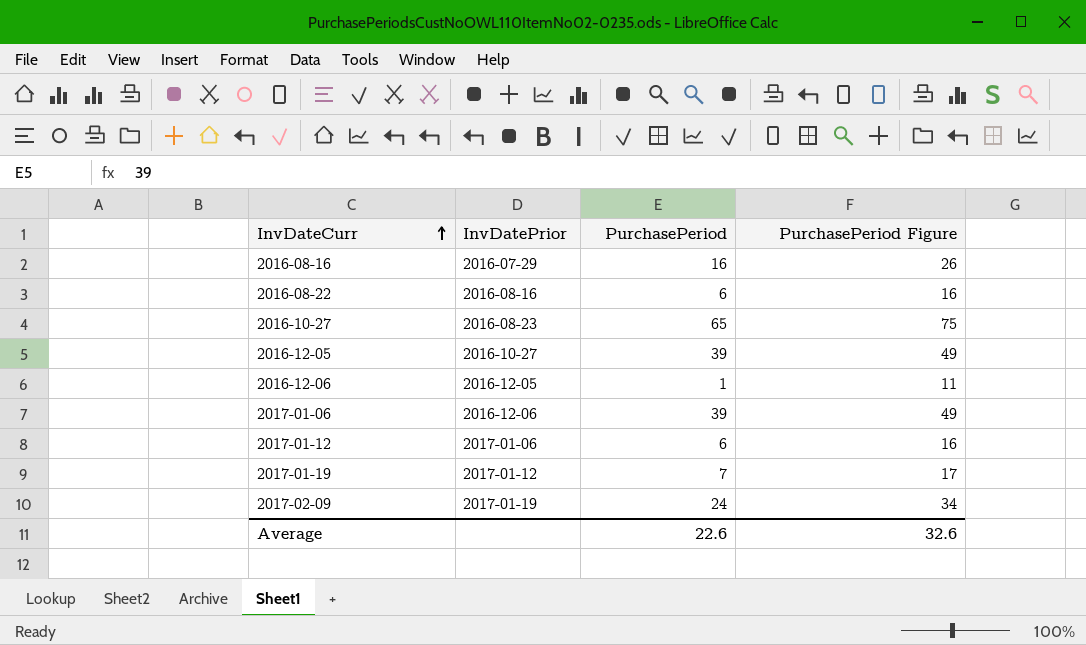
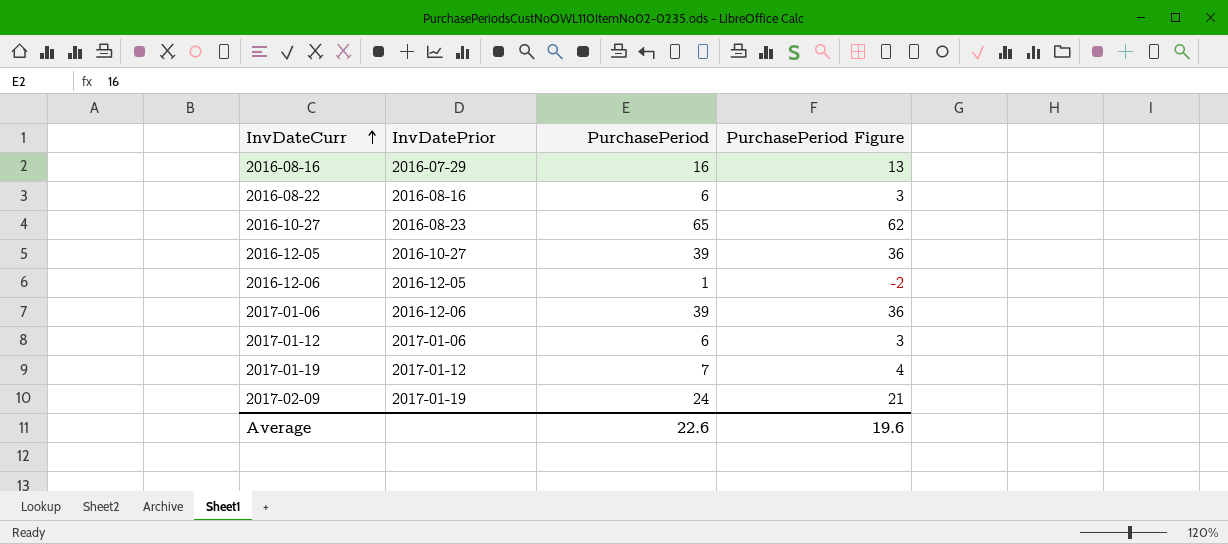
column PurchasePeriod Figure | formula: [PurchasePeriod] + 10 -> [PurchasePeriod] - 3
Average | PurchasePeriod Figure: 32.6 -> 19.6

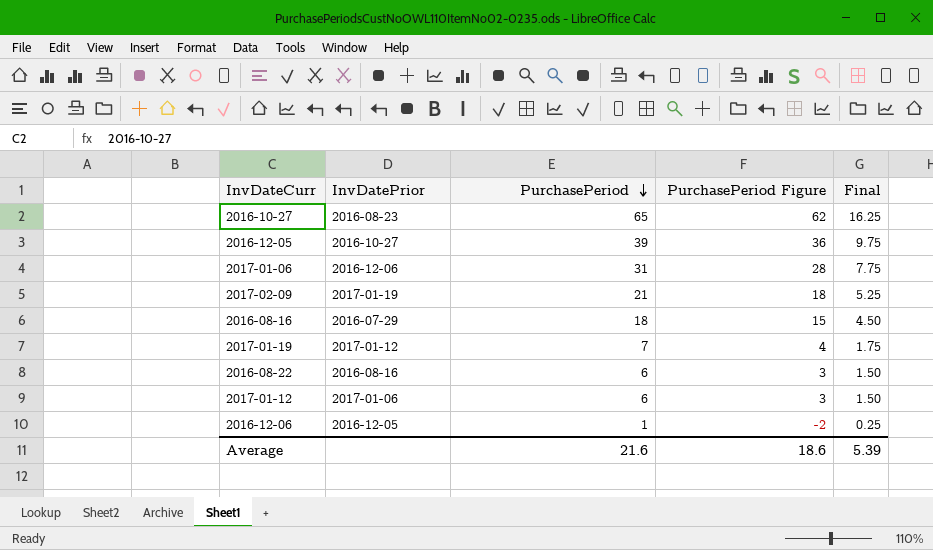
row order: InvDateCurr ascending -> PurchasePeriod descending
column Final | formula: none -> [PurchasePeriod] * 0.25
2017-01-06 | PurchasePeriod: 39 -> 31
2017-01-06 | PurchasePeriod Figure: 36 -> 28
2017-02-09 | PurchasePeriod: 24 -> 21
2017-02-09 | PurchasePeriod Figure: 21 -> 18
2016-08-16 | PurchasePeriod: 16 -> 18
2016-08-16 | PurchasePeriod Figure: 13 -> 15
Average | PurchasePeriod: 22.6 -> 21.6
Average | PurchasePeriod Figure: 19.6 -> 18.6

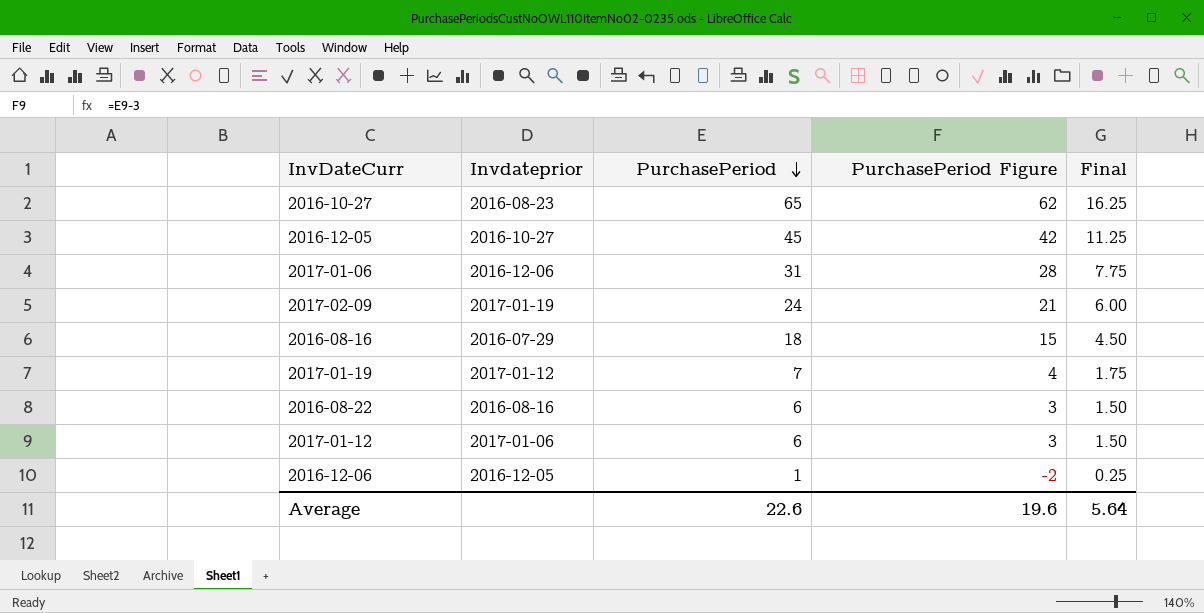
column name: InvDatePrior -> Invdateprior
2016-12-05 | PurchasePeriod: 39 -> 45
2016-12-05 | PurchasePeriod Figure: 36 -> 42
2016-12-05 | Final: 9.75 -> 11.25
2017-02-09 | PurchasePeriod: 21 -> 24
2017-02-09 | PurchasePeriod Figure: 18 -> 21
2017-02-09 | Final: 5.25 -> 6.00
Average | PurchasePeriod: 21.6 -> 22.6
Average | PurchasePeriod Figure: 18.6 -> 19.6
Average | Final: 5.39 -> 5.64

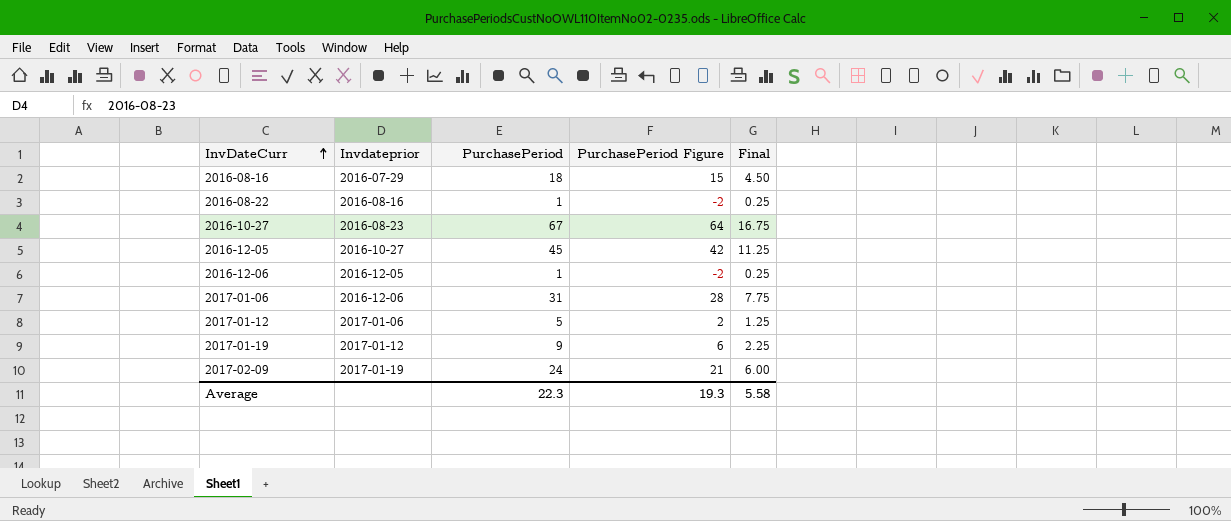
row order: PurchasePeriod descending -> InvDateCurr ascending
2016-08-22 | PurchasePeriod: 6 -> 1
2016-08-22 | PurchasePeriod Figure: 3 -> -2
2016-08-22 | Final: 1.50 -> 0.25
2016-10-27 | PurchasePeriod: 65 -> 67
2016-10-27 | PurchasePeriod Figure: 62 -> 64
2016-10-27 | Final: 16.25 -> 16.75
2017-01-12 | PurchasePeriod: 6 -> 5
2017-01-12 | PurchasePeriod Figure: 3 -> 2
2017-01-12 | Final: 1.50 -> 1.25
2017-01-19 | PurchasePeriod: 7 -> 9
2017-01-19 | PurchasePeriod Figure: 4 -> 6
2017-01-19 | Final: 1.75 -> 2.25
Average | PurchasePeriod: 22.6 -> 22.3
Average | PurchasePeriod Figure: 19.6 -> 19.3
Average | Final: 5.64 -> 5.58

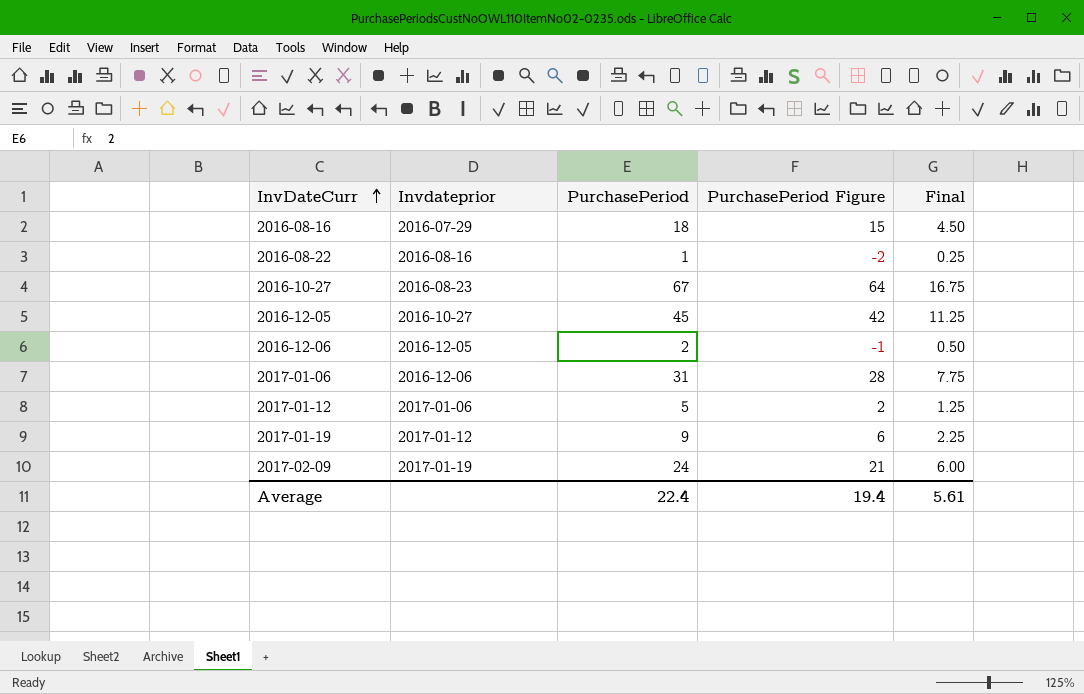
2016-12-06 | PurchasePeriod: 1 -> 2
2016-12-06 | PurchasePeriod Figure: -2 -> -1
2016-12-06 | Final: 0.25 -> 0.50
Average | PurchasePeriod: 22.3 -> 22.4
Average | PurchasePeriod Figure: 19.3 -> 19.4
Average | Final: 5.58 -> 5.61

